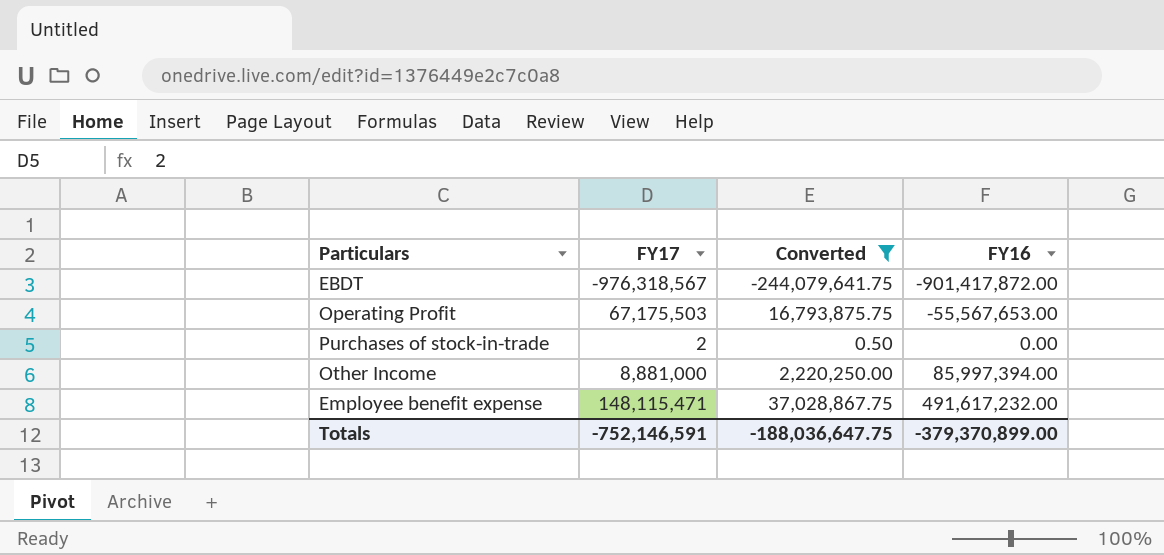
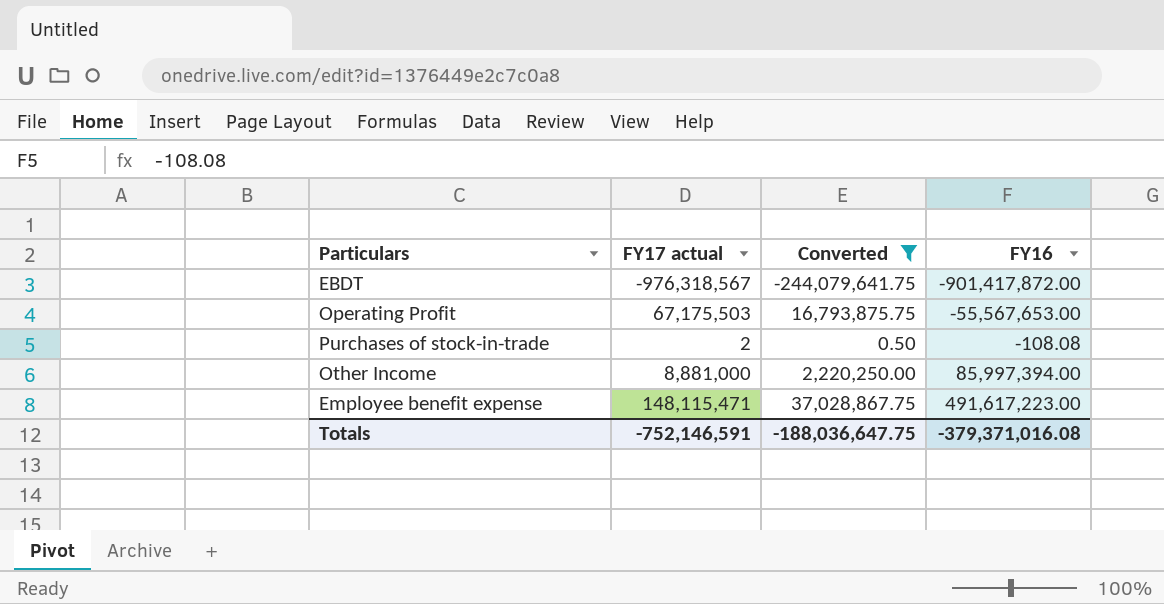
column name: FY17 -> FY17 actual
Purchases of stock-in-trade | FY16: 0.00 -> -108.08
Employee benefit expense | FY16: 491,617,232.00 -> 491,617,223.00
Totals | FY16: -379,370,899.00 -> -379,371,016.08

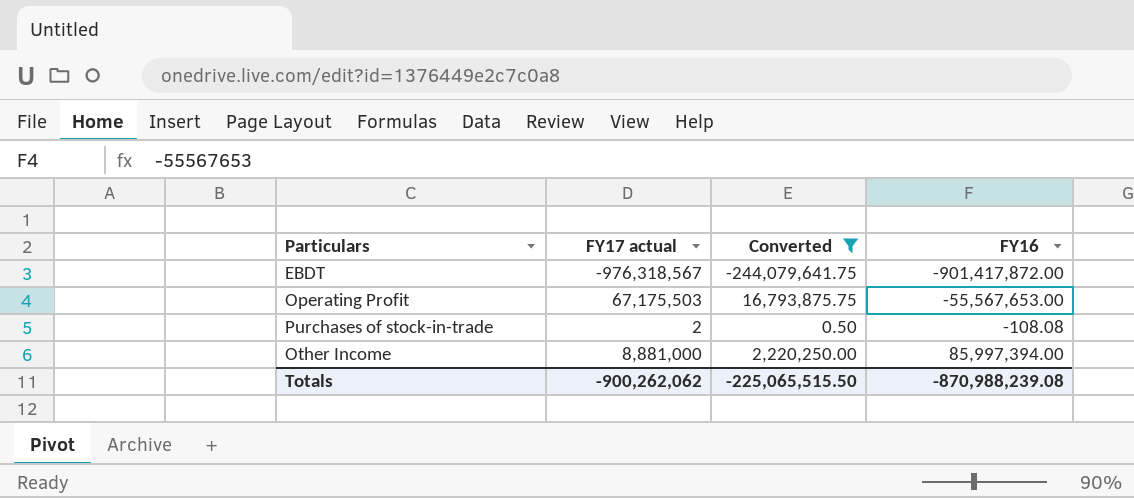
row Employee benefit expense: 148,115,471 | 37,028,867.75 | 491,617,223.00 -> none
Totals | FY17 actual: -752,146,591 -> -900,262,062
Totals | Converted: -188,036,647.75 -> -225,065,515.50
Totals | FY16: -379,371,016.08 -> -870,988,239.08

